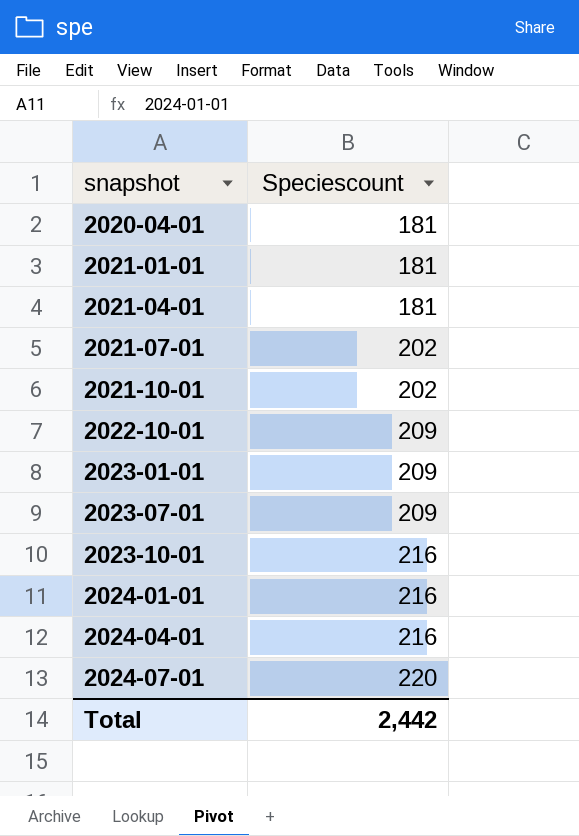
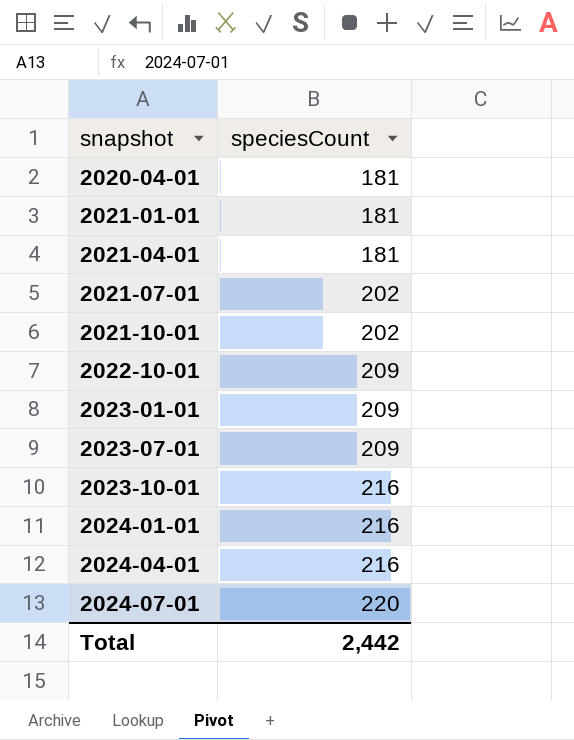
column name: Speciescount -> speciesCount

